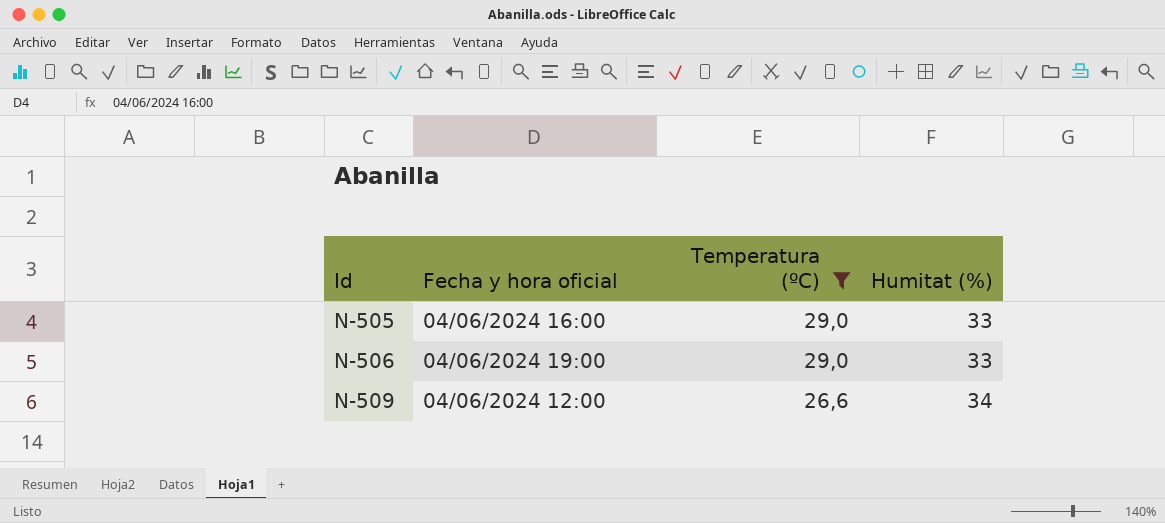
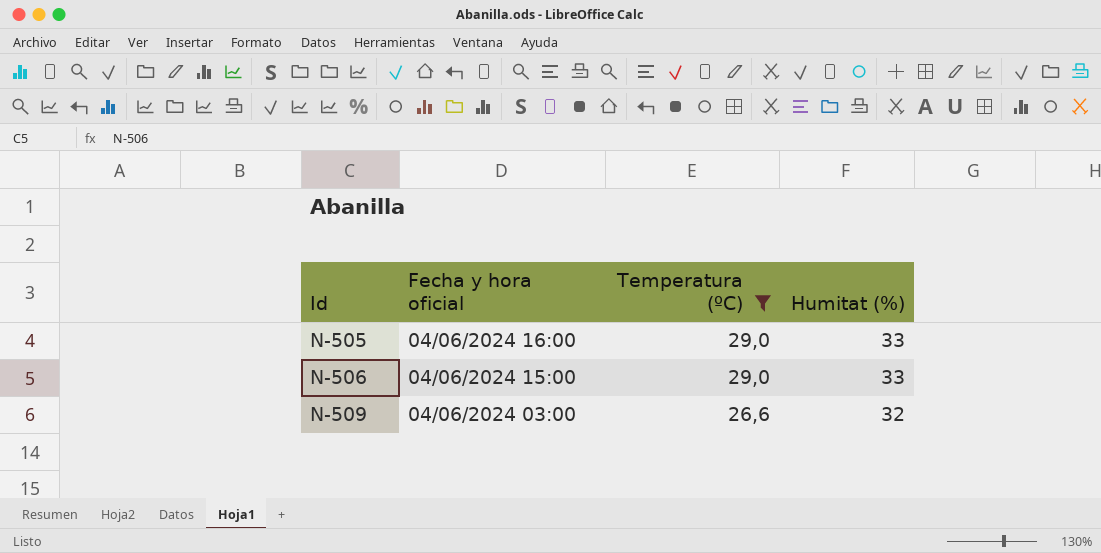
N-506 | Fecha y hora oficial: 04/06/2024 19:00 -> 04/06/2024 15:00
N-509 | Fecha y hora oficial: 04/06/2024 12:00 -> 04/06/2024 03:00
N-509 | Humitat (%): 34 -> 32

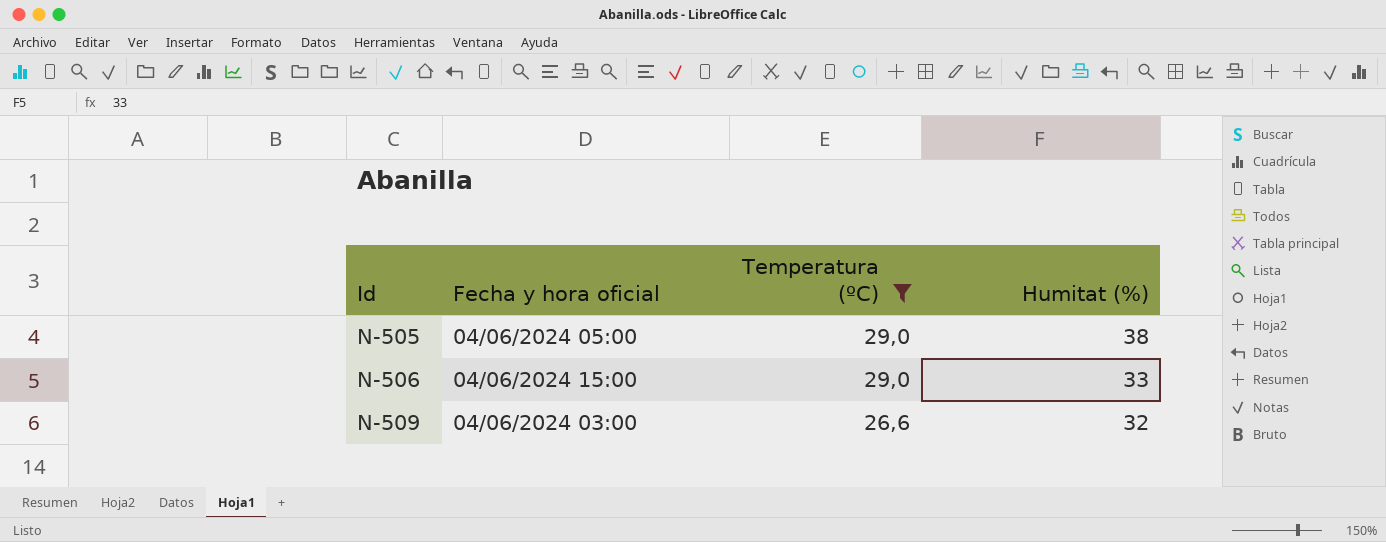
N-505 | Fecha y hora oficial: 04/06/2024 16:00 -> 04/06/2024 05:00
N-505 | Humitat (%): 33 -> 38

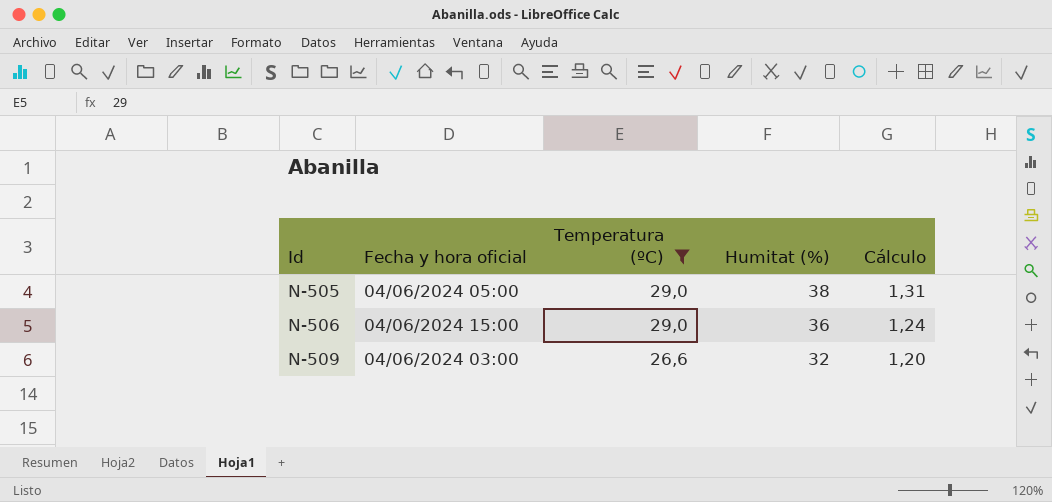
column Cálculo | formula: none -> [Humitat (%)] / [Temperatura (ºC)]
N-506 | Humitat (%): 33 -> 36

